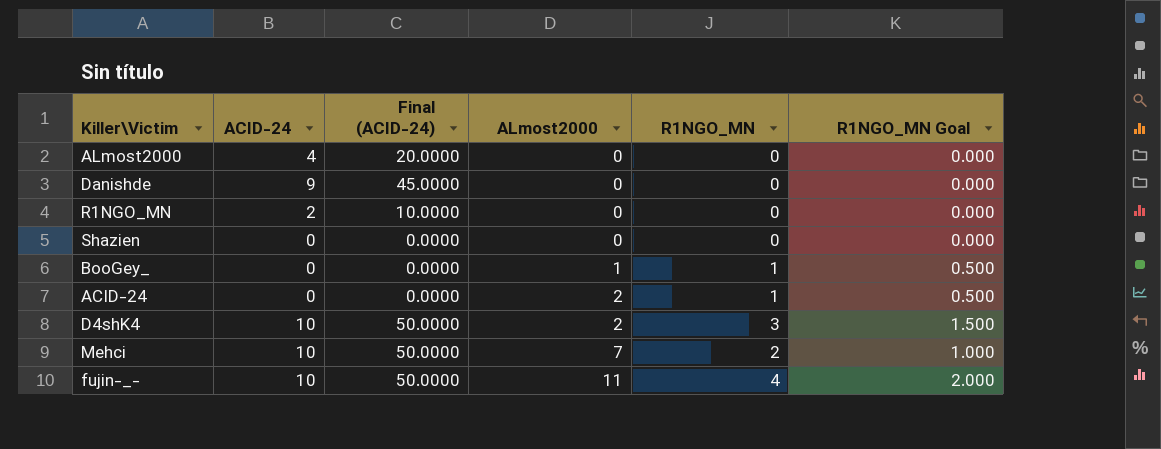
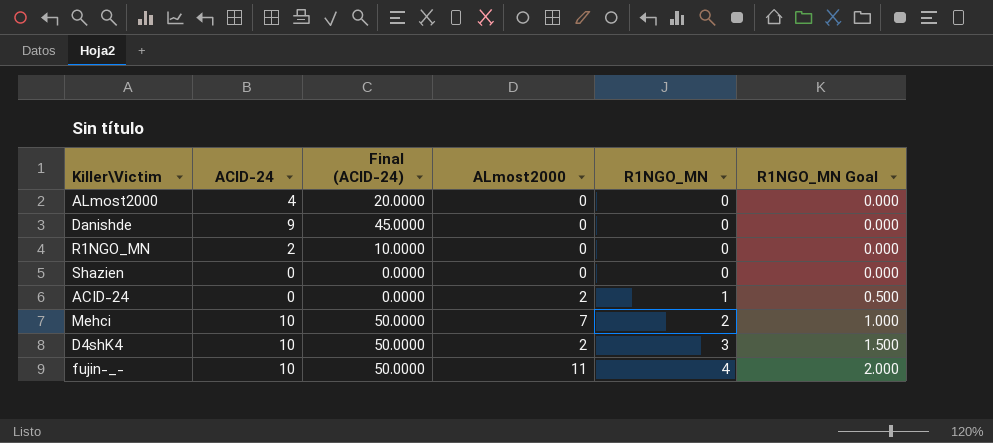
row order: ALmost2000 ascending -> R1NGO_MN ascending
row BooGey_: 0 | 0.0000 | 1 | 1 | 0.500 -> none

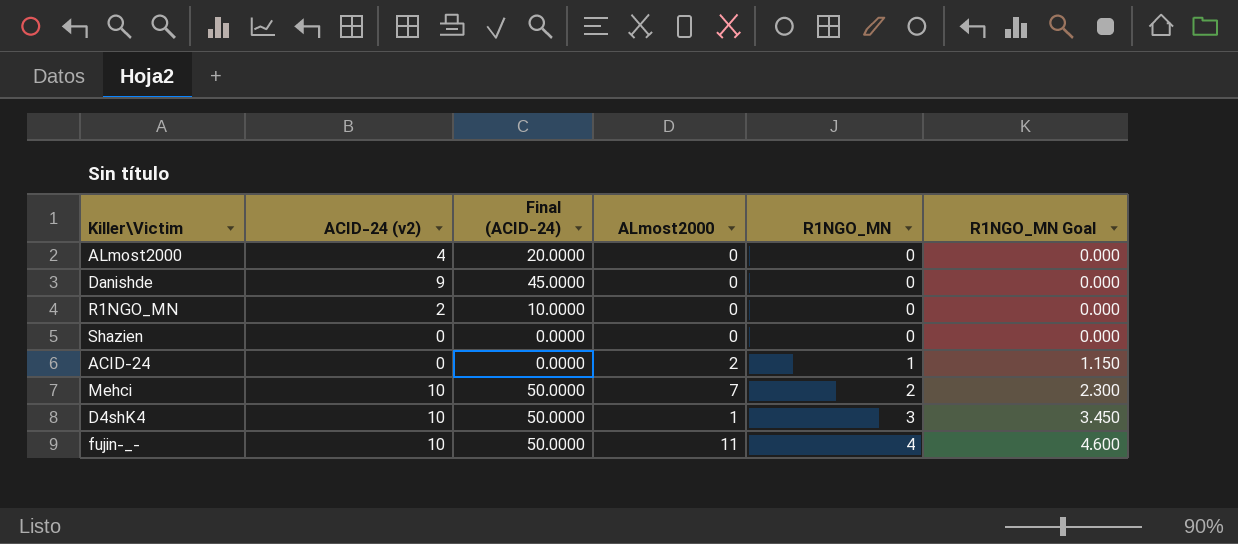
column name: ACID-24 -> ACID-24 (v2)
column R1NGO_MN Goal | formula: [R1NGO_MN] * 0.5 -> [R1NGO_MN] * 1.15
D4shK4 | ALmost2000: 2 -> 1

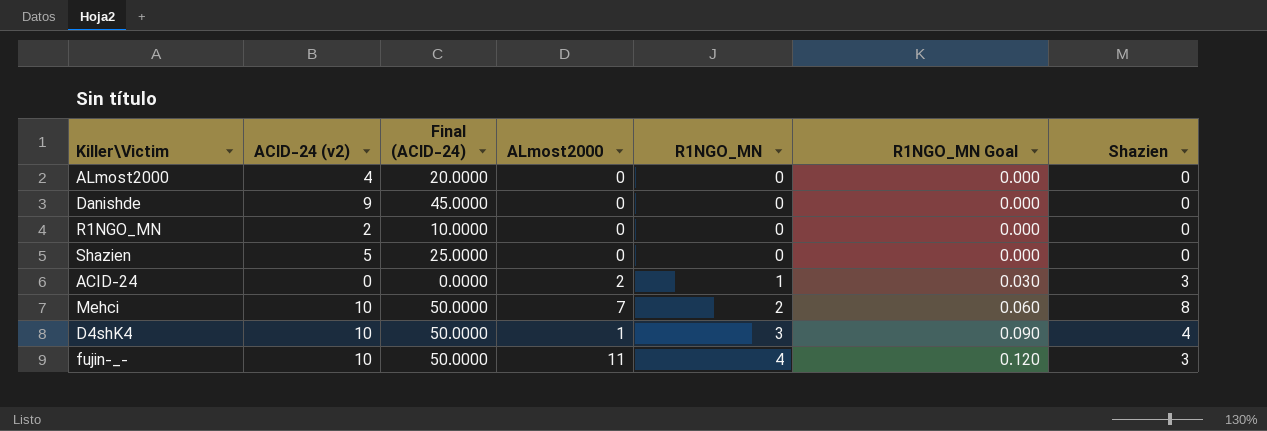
column R1NGO_MN Goal | formula: [R1NGO_MN] * 1.15 -> [R1NGO_MN] * 0.03
column Shazien | position: none -> 7
Shazien | ACID-24 (v2): 0 -> 5
Shazien | Final (ACID-24): 0.0000 -> 25.0000

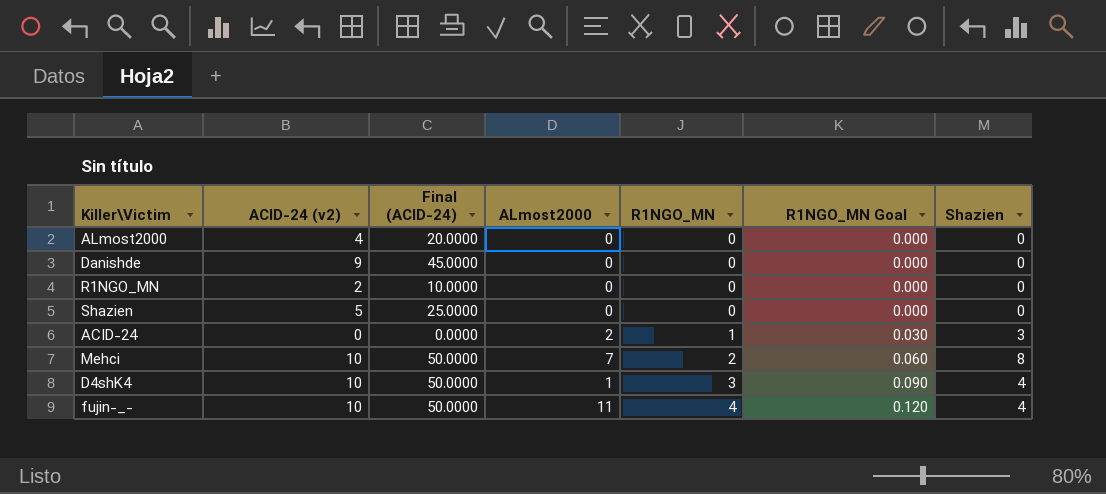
fujin-_- | Shazien: 3 -> 4

